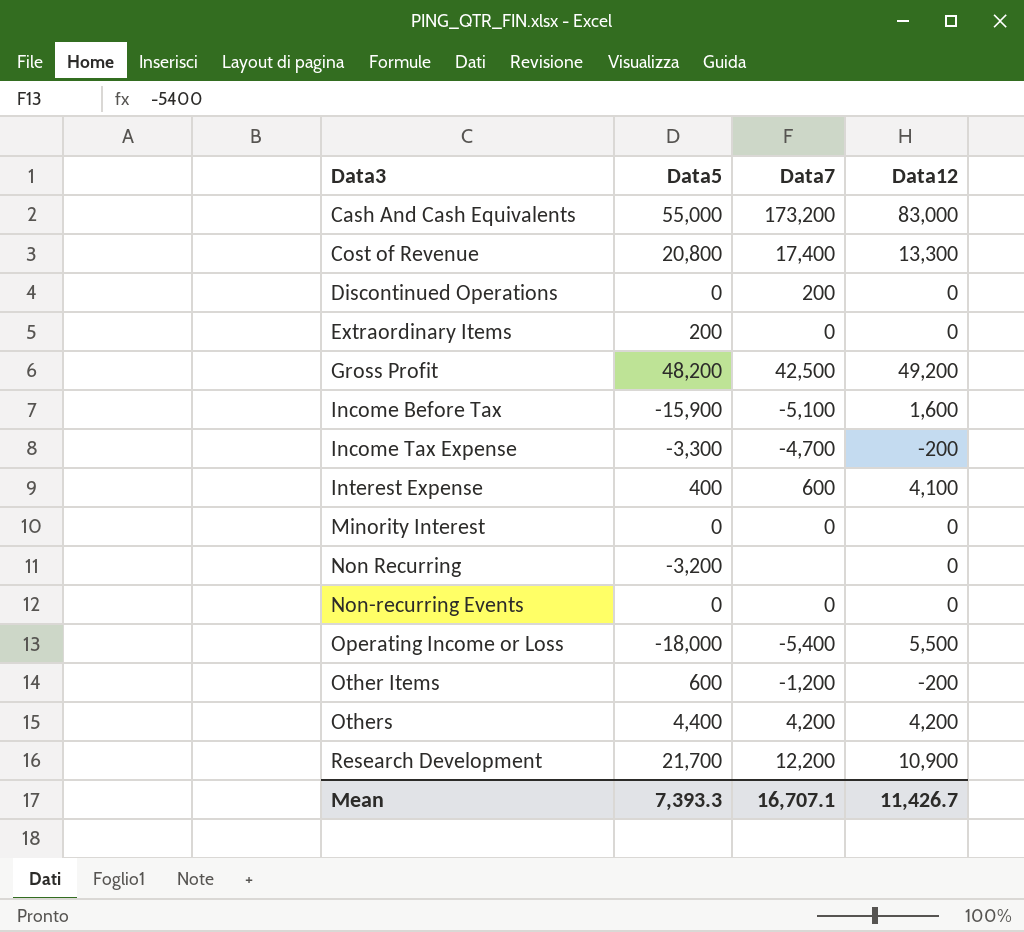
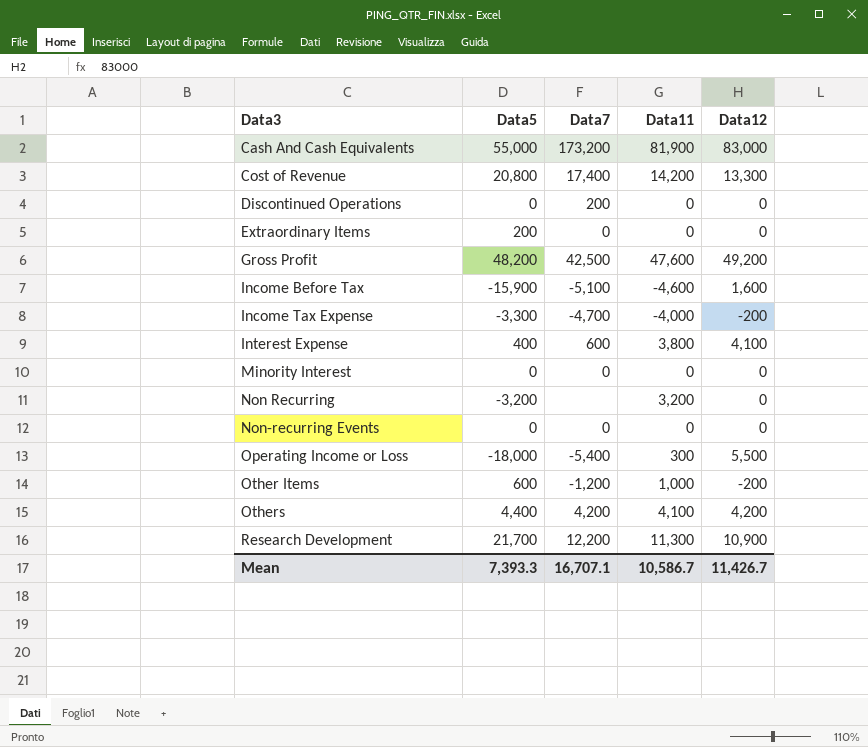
column Data11 | position: none -> 4

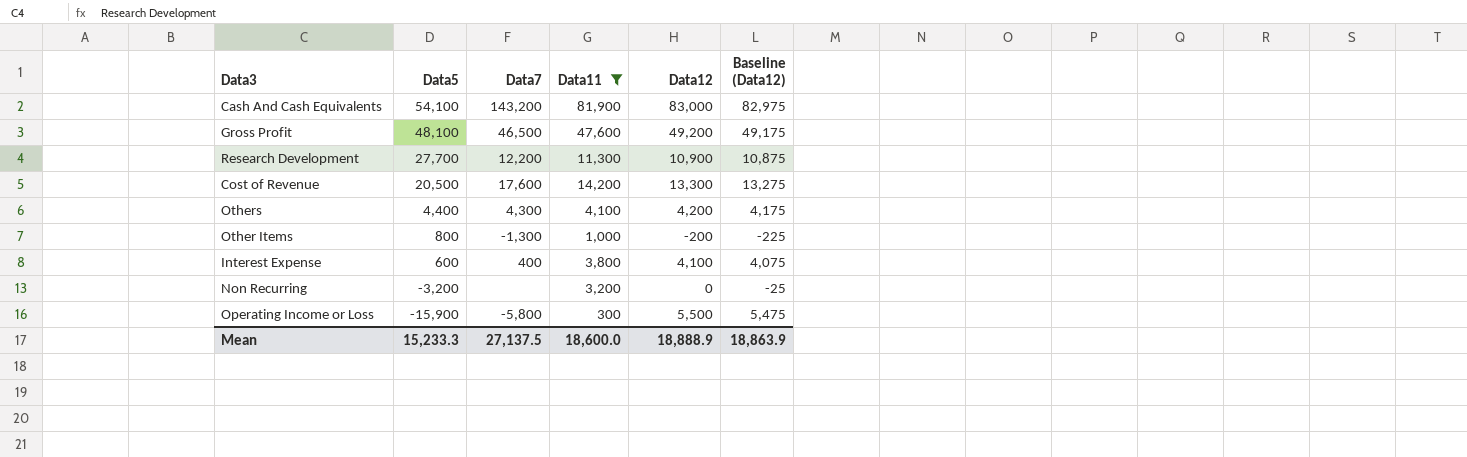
filter: none -> Data11 >= 300
row order: Data3 ascending -> Data5 descending
column Baseline (Data12) | formula: none -> [Data12] - 25
Cash And Cash Equivalents | Data5: 55,000 -> 54,100
Cash And Cash Equivalents | Data7: 173,200 -> 143,200
Gross Profit | Data5: 48,200 -> 48,100
Gross Profit | Data7: 42,500 -> 46,500
Research Development | Data5: 21,700 -> 27,700
Cost of Revenue | Data5: 20,800 -> 20,500
Cost of Revenue | Data7: 17,400 -> 17,600
Others | Data7: 4,200 -> 4,300
Other Items | Data5: 600 -> 800
Other Items | Data7: -1,200 -> -1,300
Interest Expense | Data5: 400 -> 600
Interest Expense | Data7: 600 -> 400
Operating Income or Loss | Data5: -18,000 -> -15,900
Operating Income or Loss | Data7: -5,400 -> -5,800
Mean | Data5: 7,393.3 -> 15,233.3
Mean | Data7: 16,707.1 -> 27,137.5
Mean | Data11: 10,586.7 -> 18,600.0
Mean | Data12: 11,426.7 -> 18,888.9

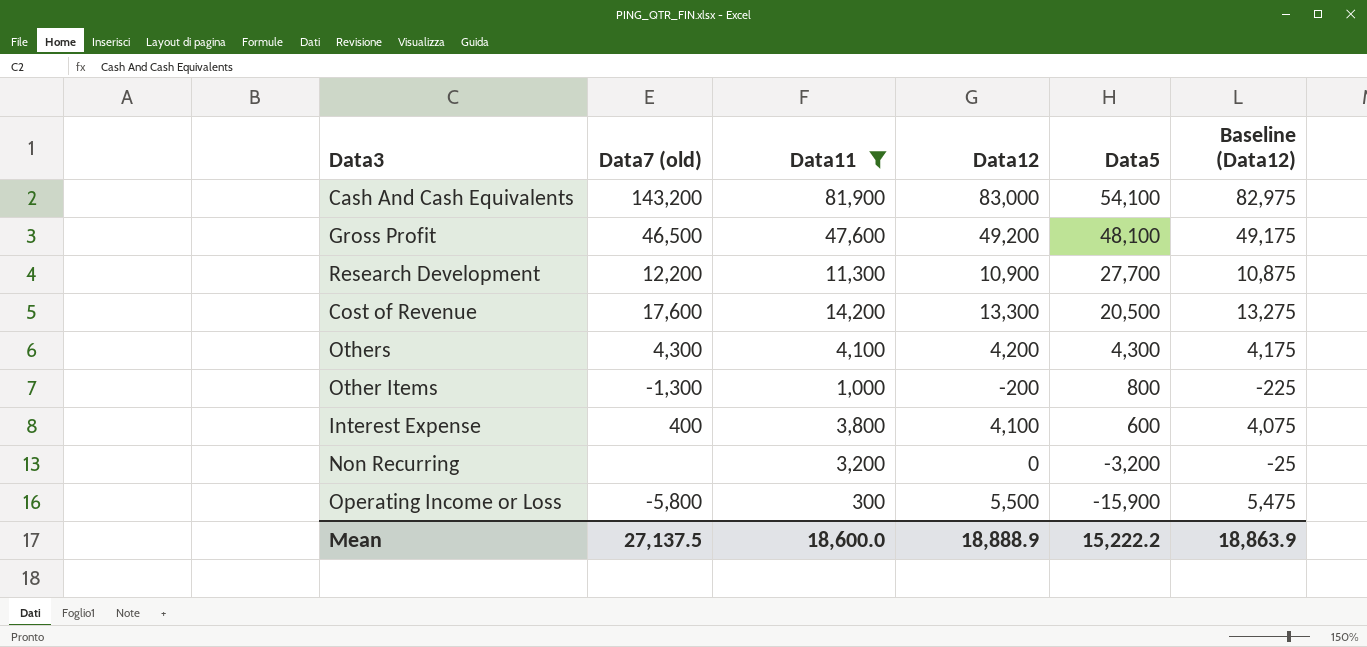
column name: Data7 -> Data7 (old)
column Data5 | position: 2 -> 5
Others | Data5: 4,400 -> 4,300
Mean | Data5: 15,233.3 -> 15,222.2

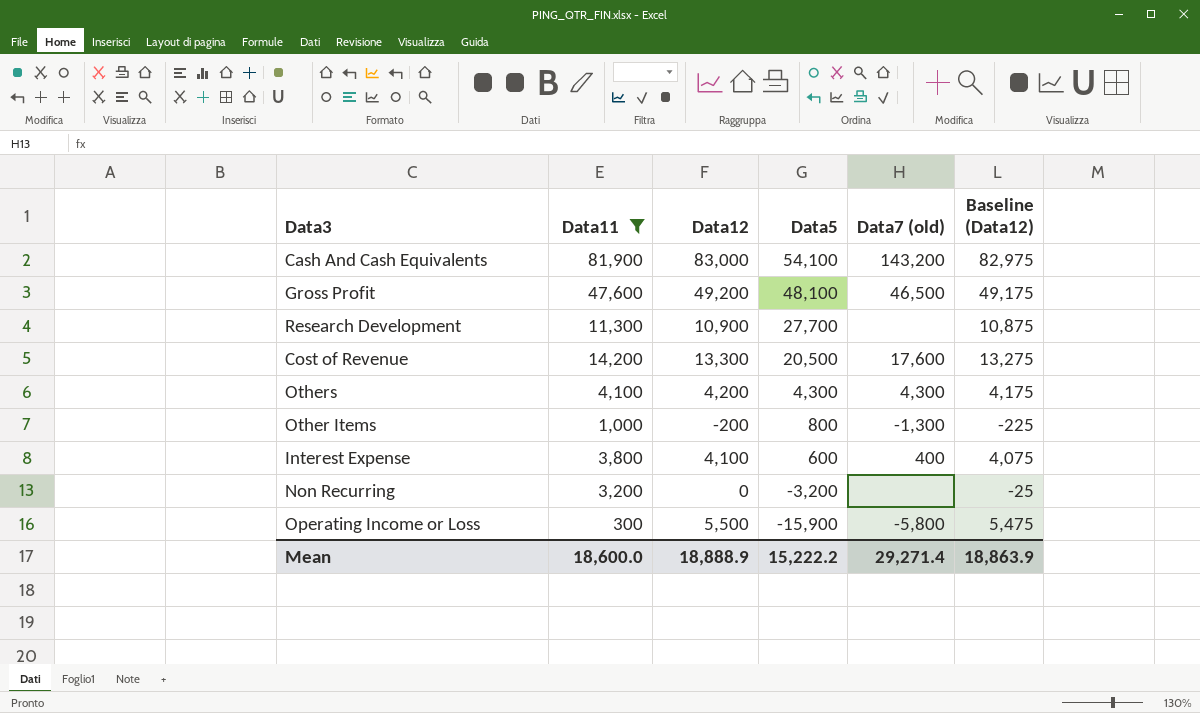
column Data7 (old) | position: 2 -> 5
Research Development | Data7 (old): 12,200 -> none
Mean | Data7 (old): 27,137.5 -> 29,271.4

